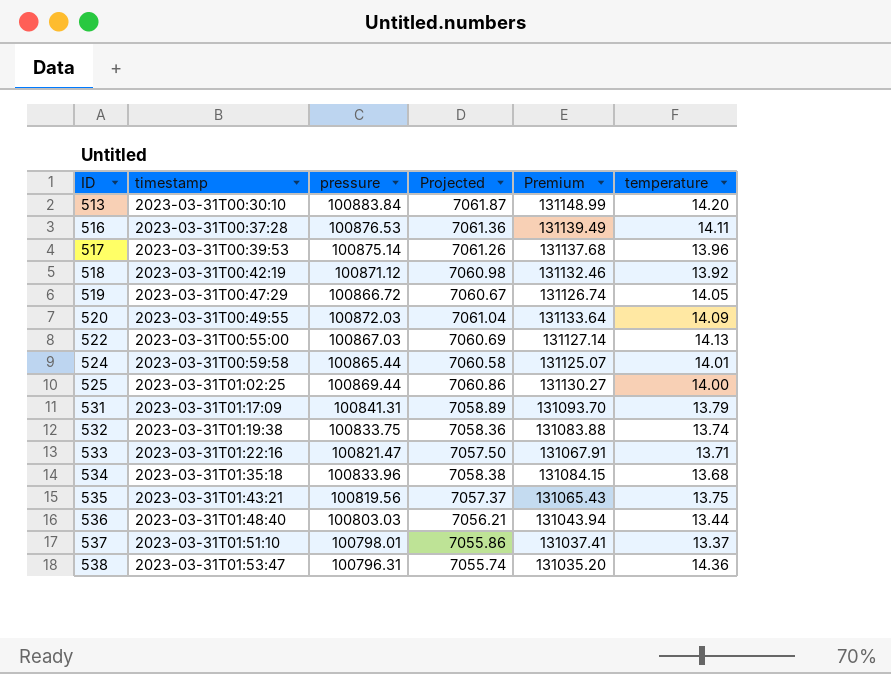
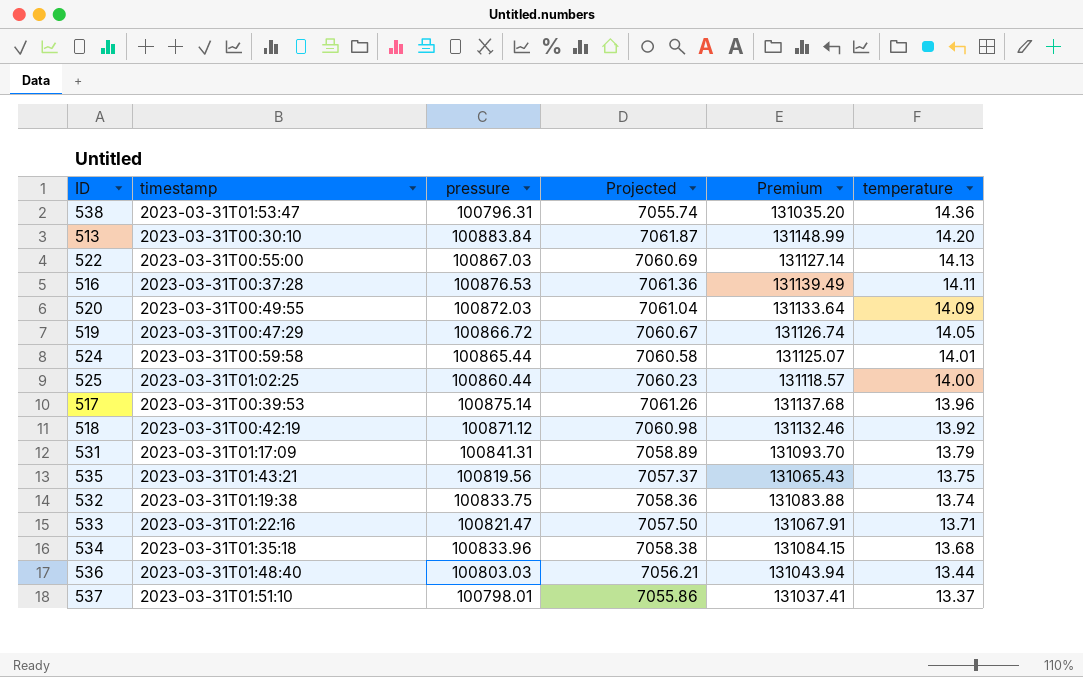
row order: ID ascending -> temperature descending
525 | pressure: 100869.44 -> 100860.44
525 | Projected: 7060.86 -> 7060.23
525 | Premium: 131130.27 -> 131118.57

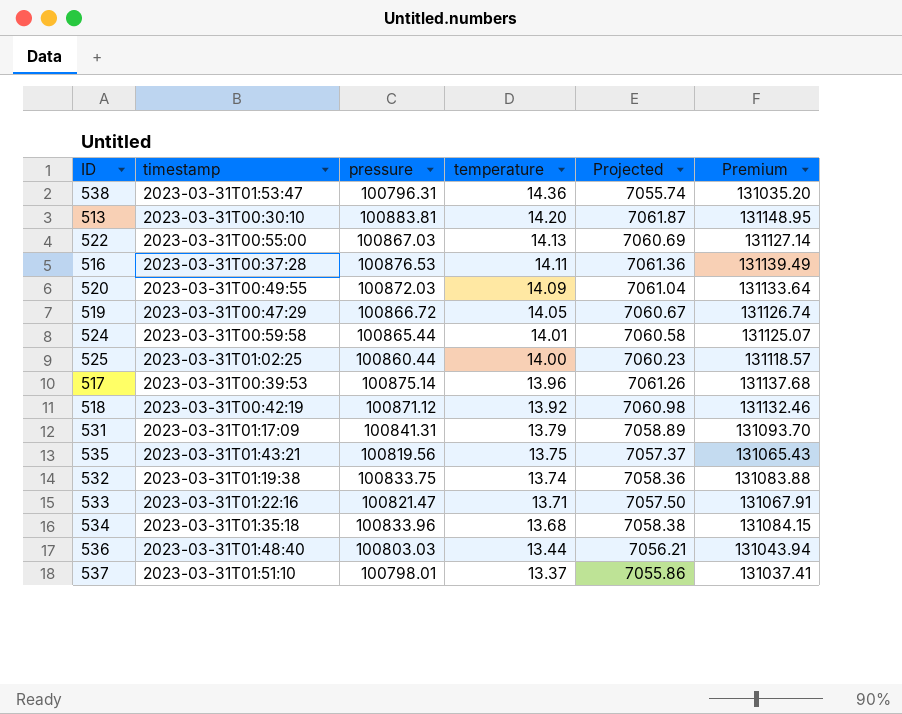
column temperature | position: 6 -> 4
513 | pressure: 100883.84 -> 100883.81
513 | Premium: 131148.99 -> 131148.95

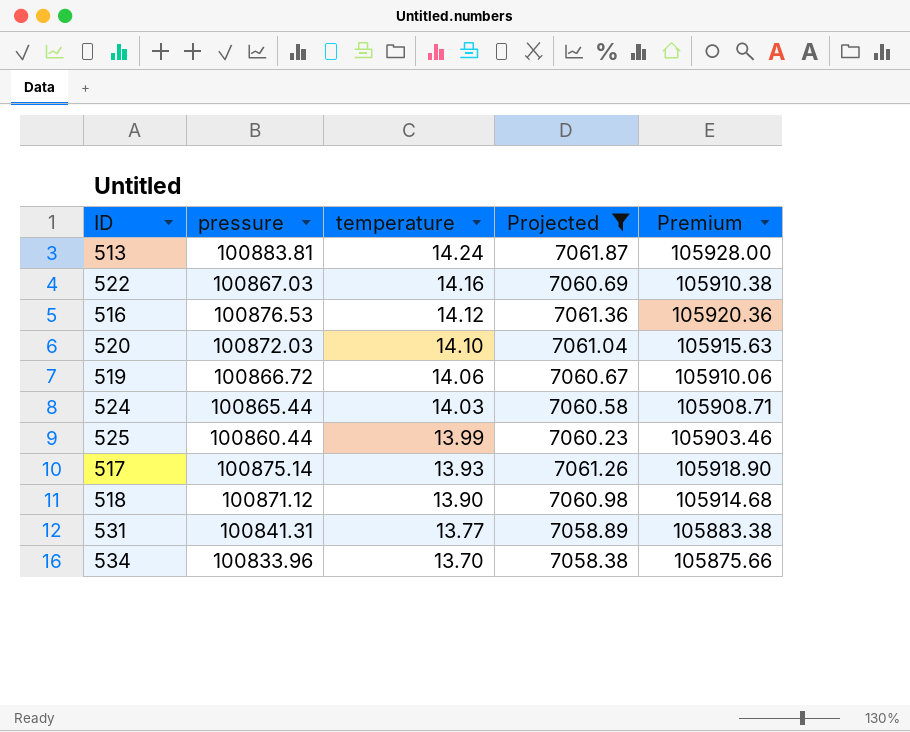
filter: none -> Projected >= 7058.38
column timestamp | position: 2 -> none
column Premium | formula: [pressure] * 1.3 -> [pressure] * 1.05
513 | temperature: 14.20 -> 14.24
522 | temperature: 14.13 -> 14.16
516 | temperature: 14.11 -> 14.12
520 | temperature: 14.09 -> 14.10
519 | temperature: 14.05 -> 14.06
524 | temperature: 14.01 -> 14.03
525 | temperature: 14.00 -> 13.99
517 | temperature: 13.96 -> 13.93
518 | temperature: 13.92 -> 13.90
531 | temperature: 13.79 -> 13.77
534 | temperature: 13.68 -> 13.70

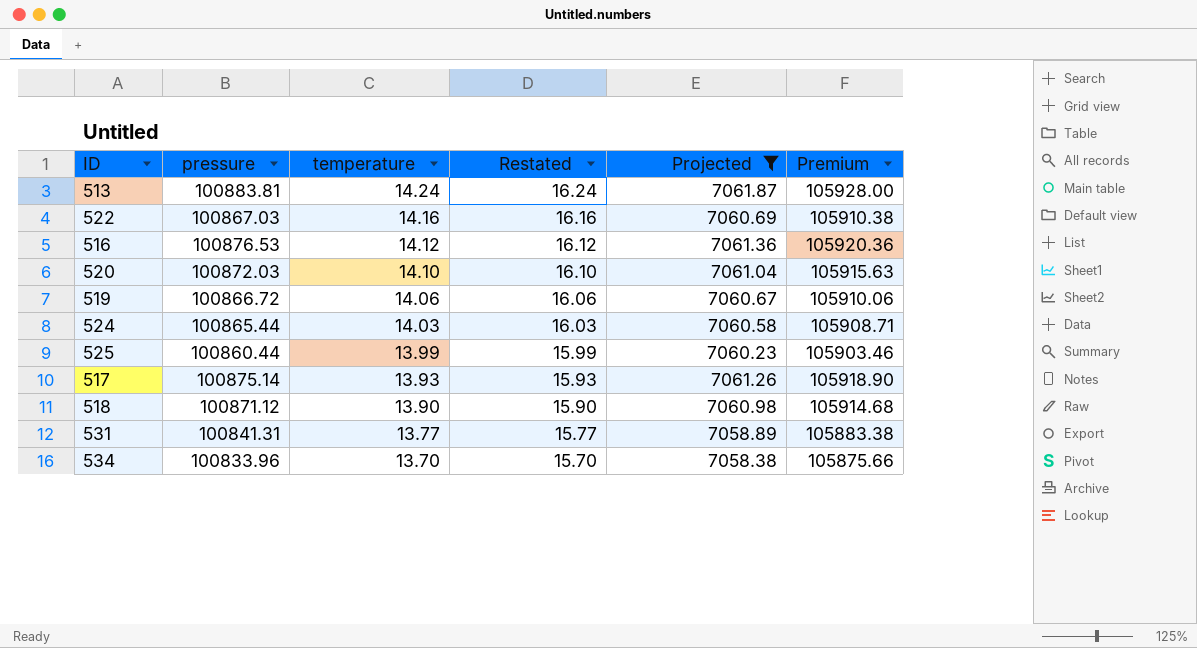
column Restated | formula: none -> [temperature] + 2

